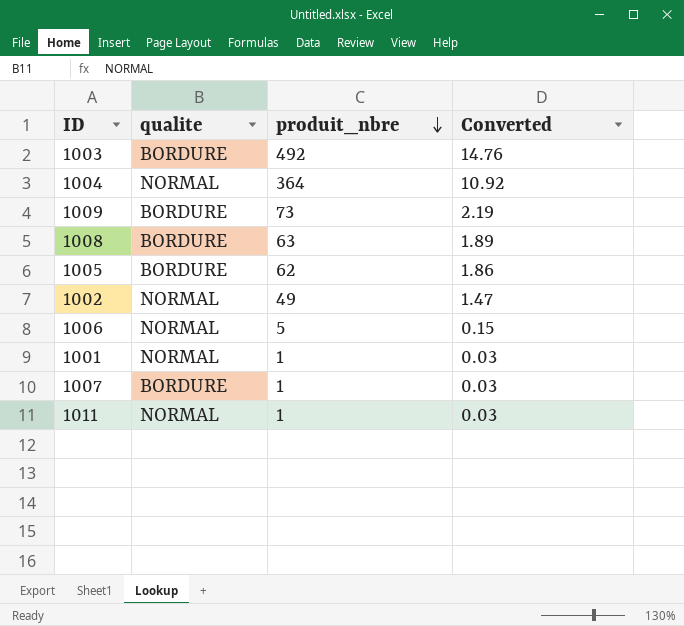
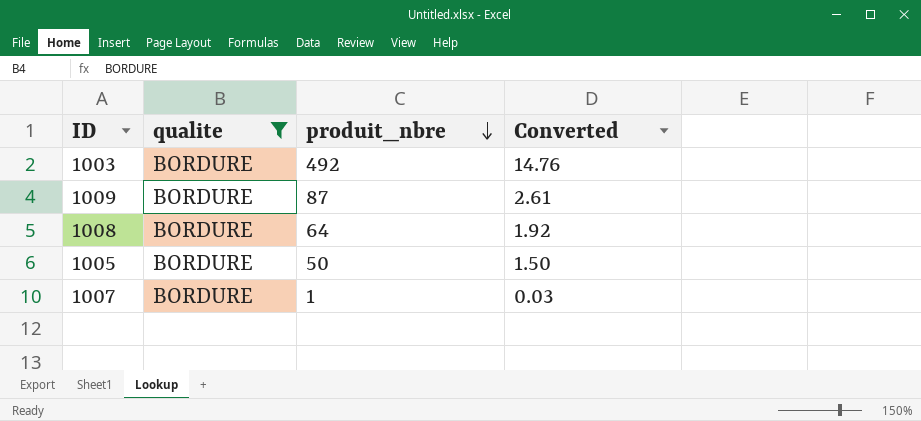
filter: none -> qualite = BORDURE
1009 | produit_nbre: 73 -> 87
1009 | Converted: 2.19 -> 2.61
1008 | produit_nbre: 63 -> 64
1008 | Converted: 1.89 -> 1.92
1005 | produit_nbre: 62 -> 50
1005 | Converted: 1.86 -> 1.50

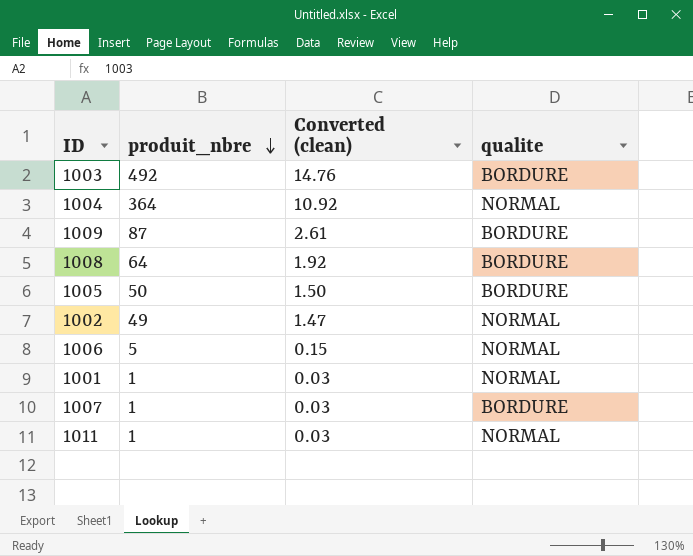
filter: qualite = BORDURE -> none
column name: Converted -> Converted (clean)
column qualite | position: 2 -> 4

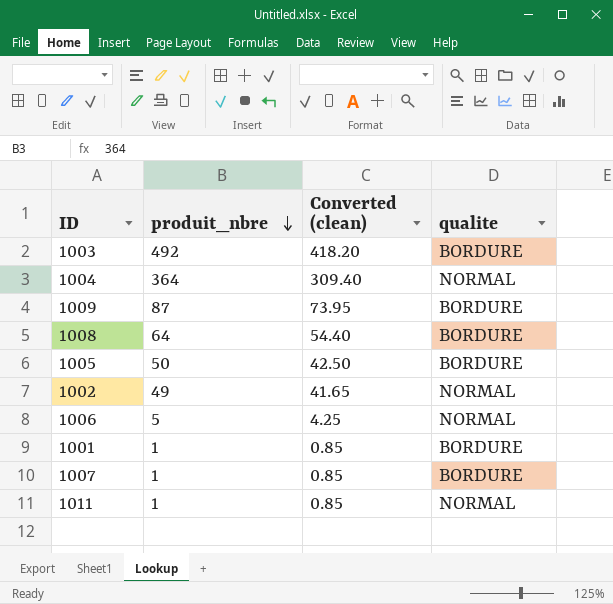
column Converted (clean) | formula: [produit_nbre] * 0.03 -> [produit_nbre] * 0.85
1001 | qualite: NORMAL -> BORDURE

